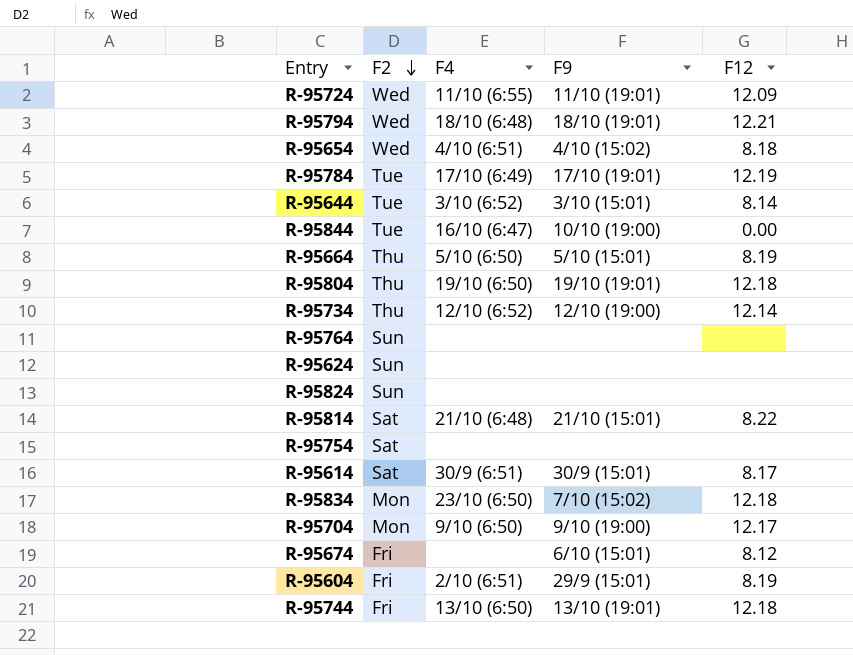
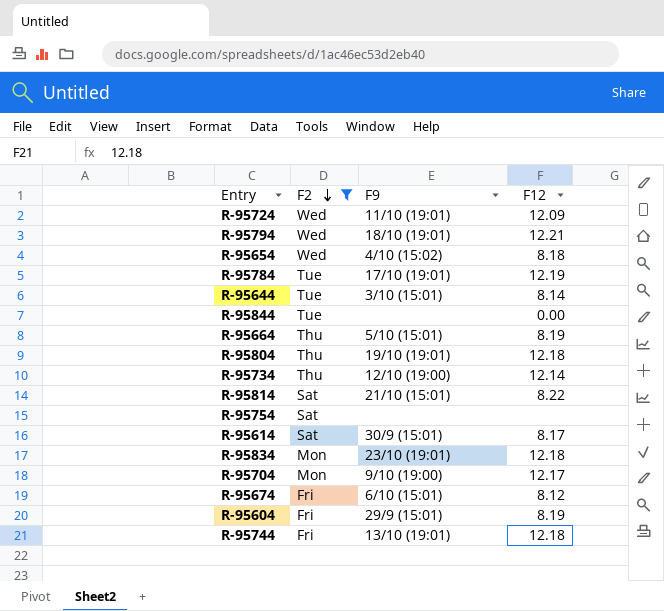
filter: none -> F2 != Sun
column F4 | position: 3 -> none
R-95844 | F9: 10/10 (19:00) -> none
R-95834 | F9: 7/10 (15:02) -> 23/10 (19:01)

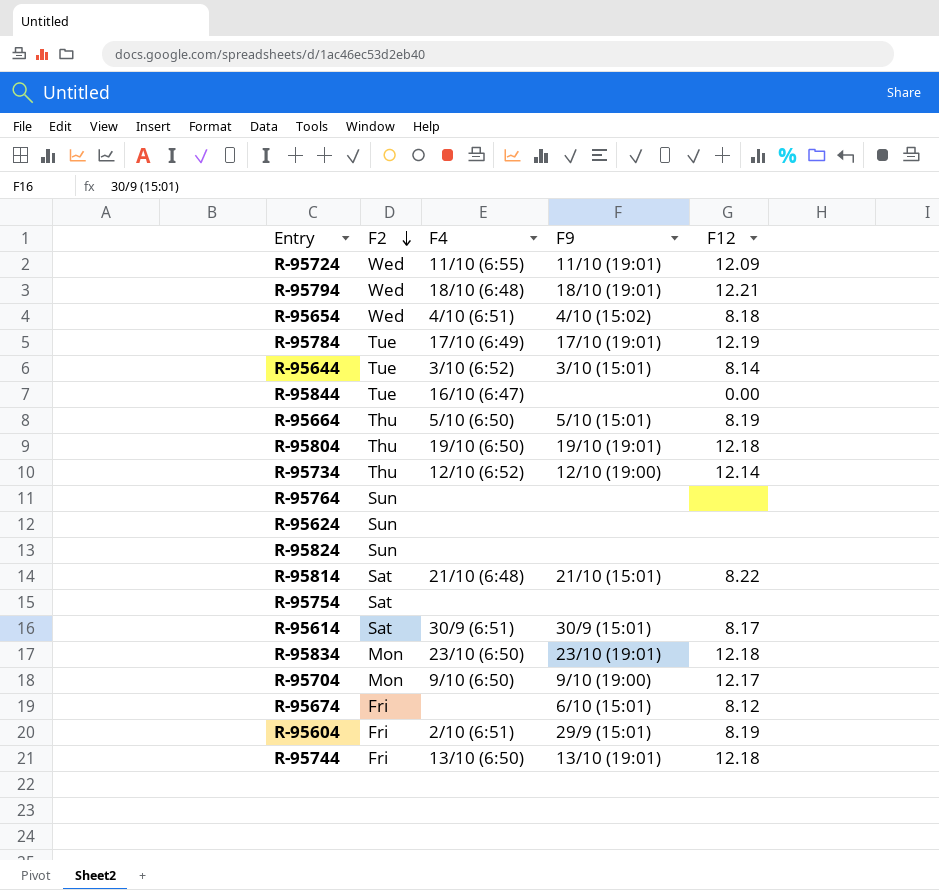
filter: F2 != Sun -> none
column F4 | position: none -> 3

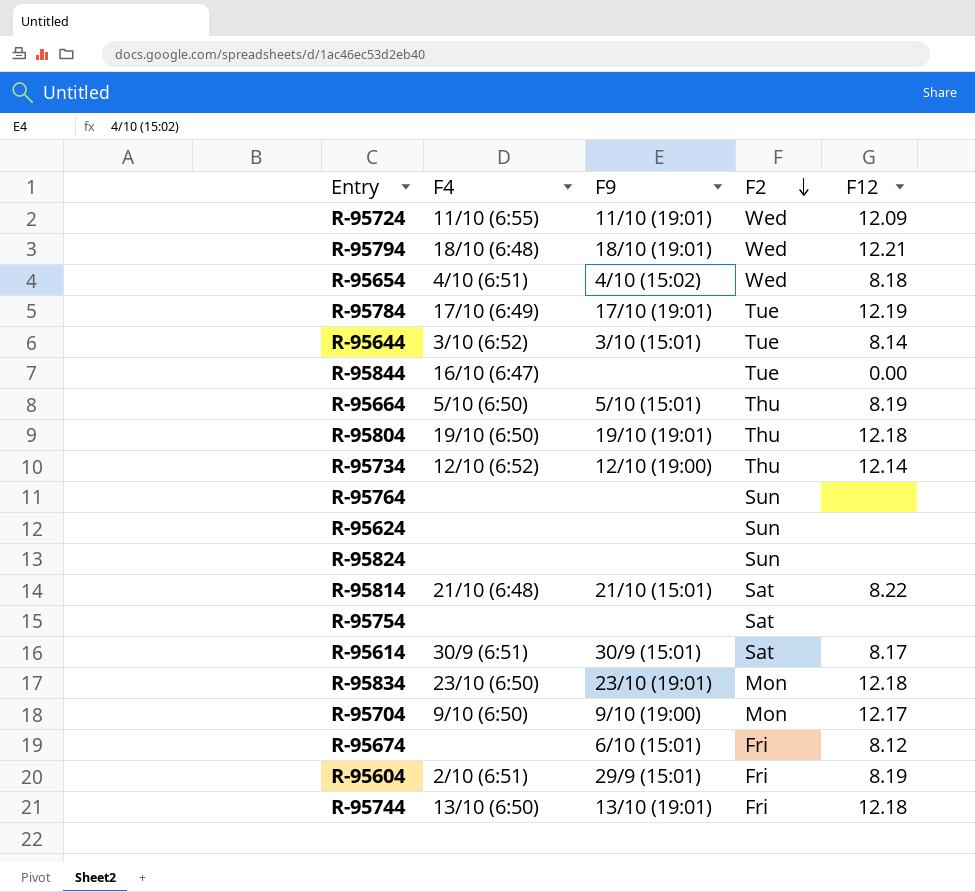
column F2 | position: 2 -> 4

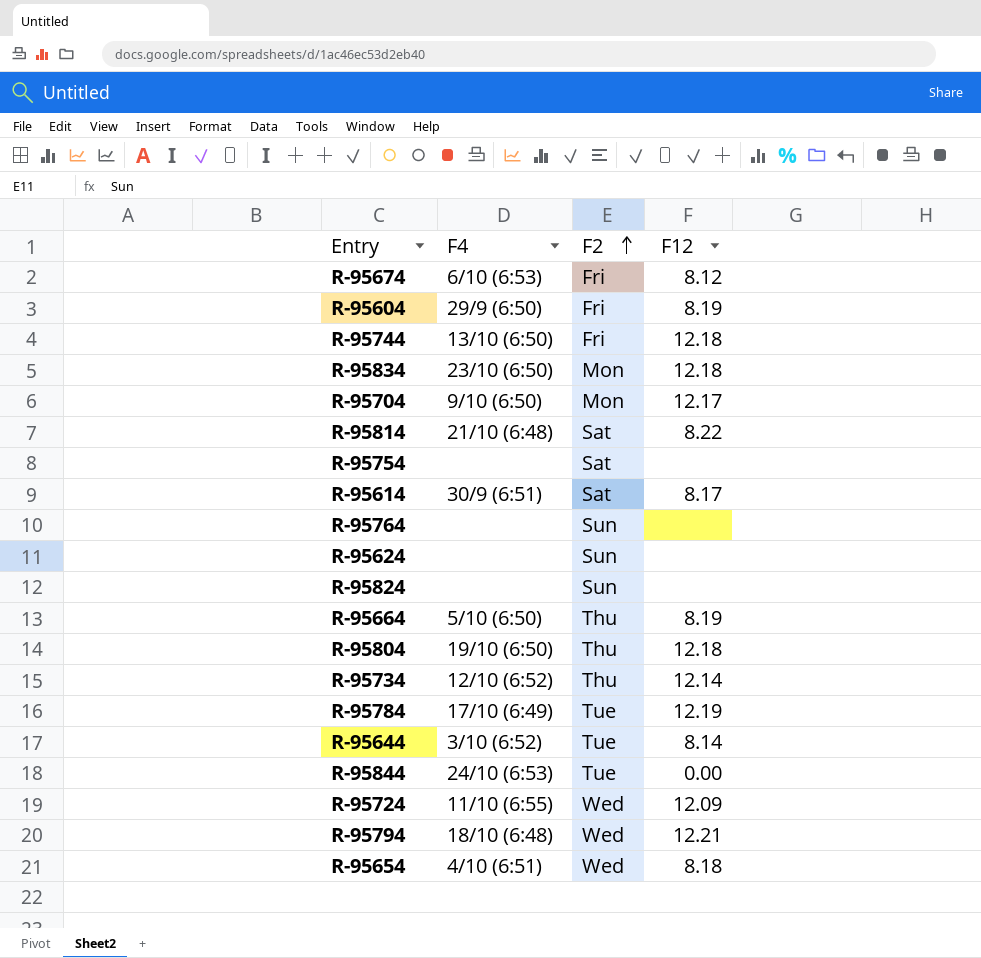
row order: F2 descending -> F2 ascending
column F9 | position: 3 -> none
R-95674 | F4: none -> 6/10 (6:53)
R-95604 | F4: 2/10 (6:51) -> 29/9 (6:50)
R-95844 | F4: 16/10 (6:47) -> 24/10 (6:53)

